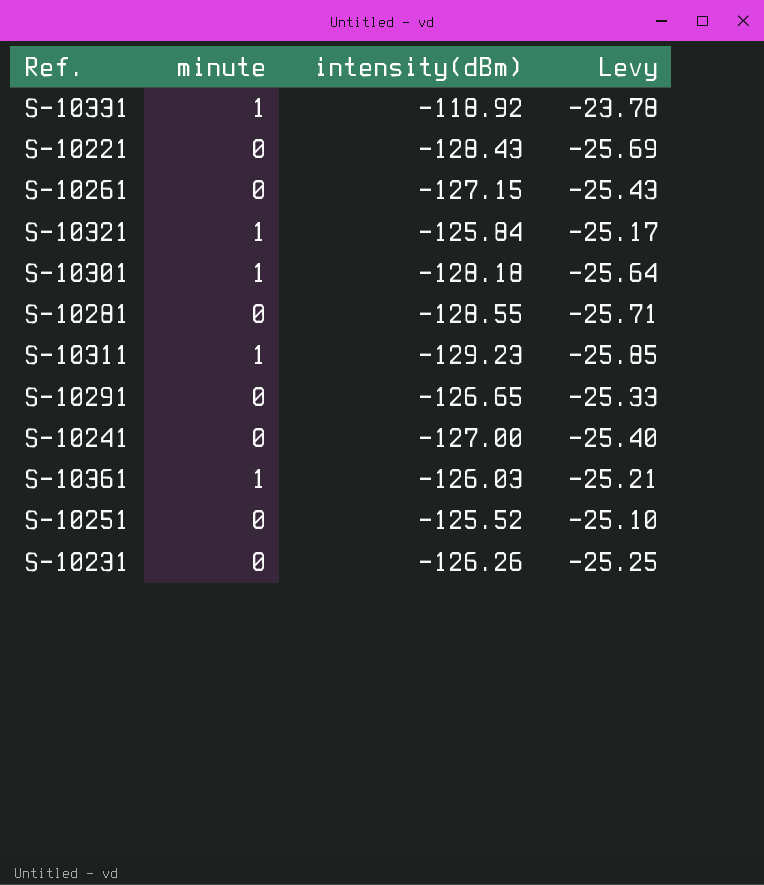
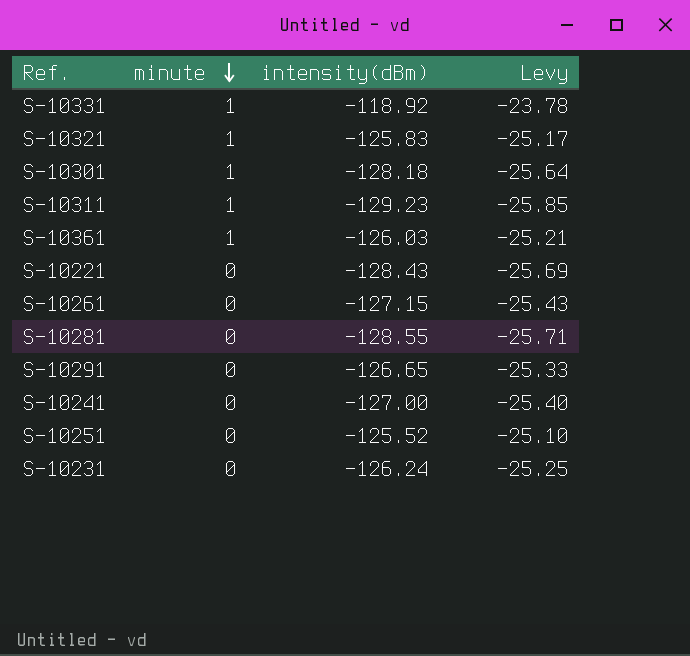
row order: none -> minute descending
S-10321 | intensity(dBm): -125.84 -> -125.83
S-10231 | intensity(dBm): -126.26 -> -126.24

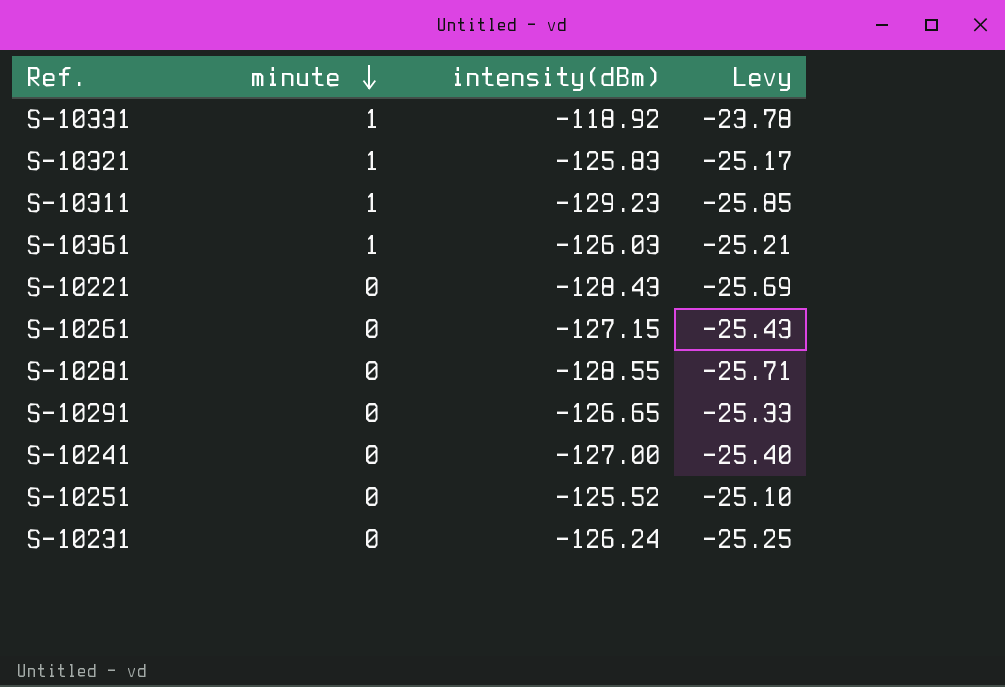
row S-10301: 1 | -128.18 | -25.64 -> none

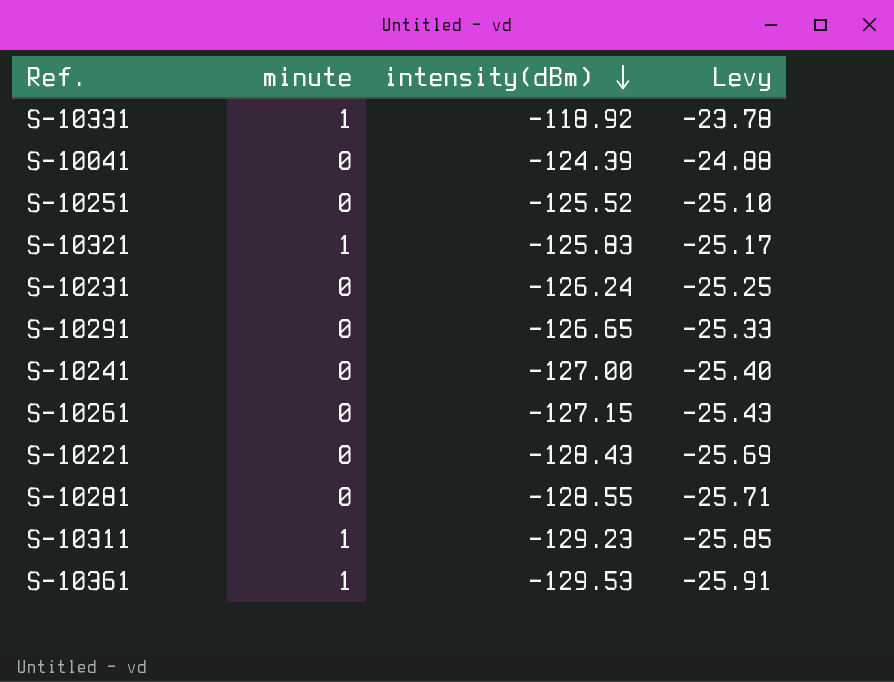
row order: minute descending -> intensity(dBm) descending
row S-10041: none -> 0 | -124.39 | -24.88
S-10361 | intensity(dBm): -126.03 -> -129.53
S-10361 | Levy: -25.21 -> -25.91

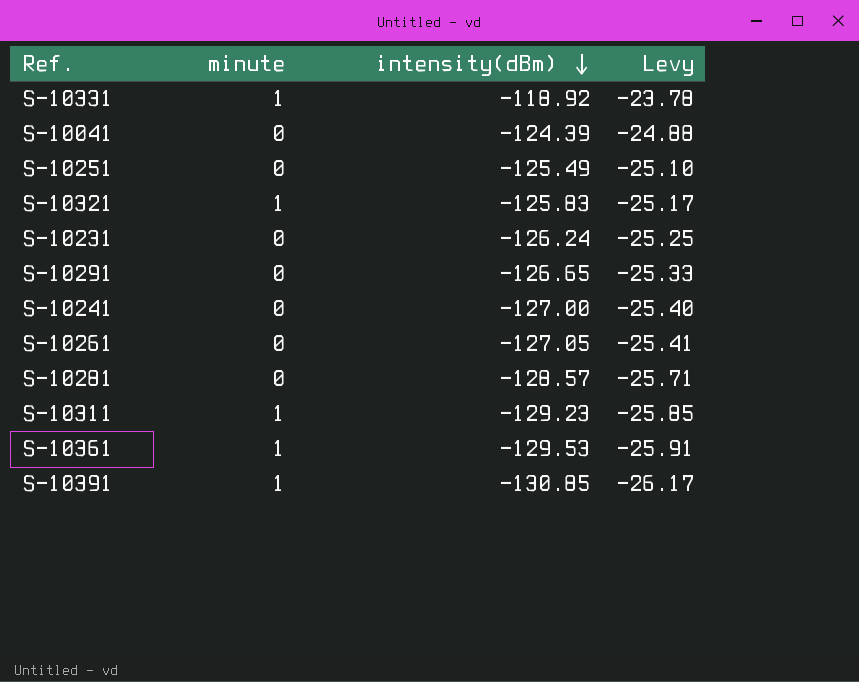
row S-10221: 0 | -128.43 | -25.69 -> none
S-10251 | intensity(dBm): -125.52 -> -125.49
S-10261 | intensity(dBm): -127.15 -> -127.05
S-10261 | Levy: -25.43 -> -25.41
S-10281 | intensity(dBm): -128.55 -> -128.57
row S-10391: none -> 1 | -130.85 | -26.17

